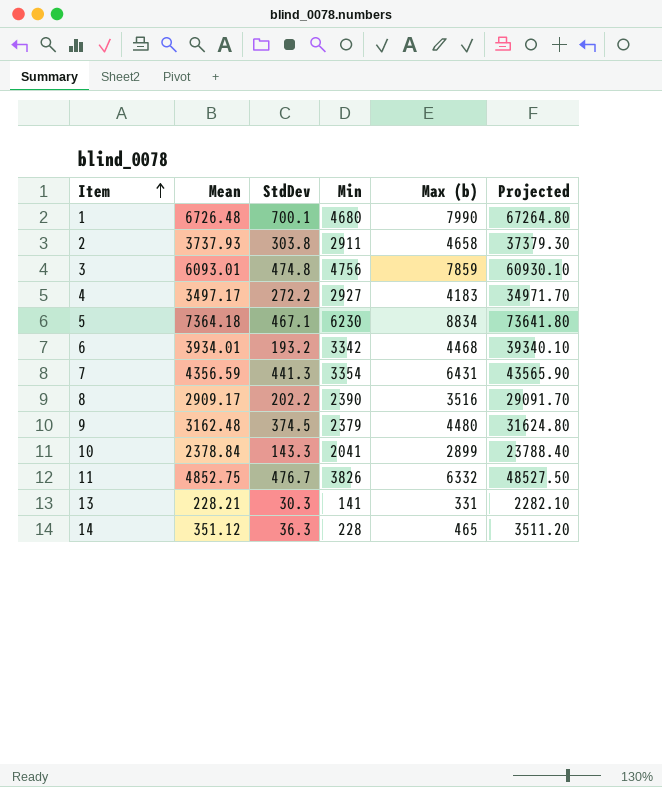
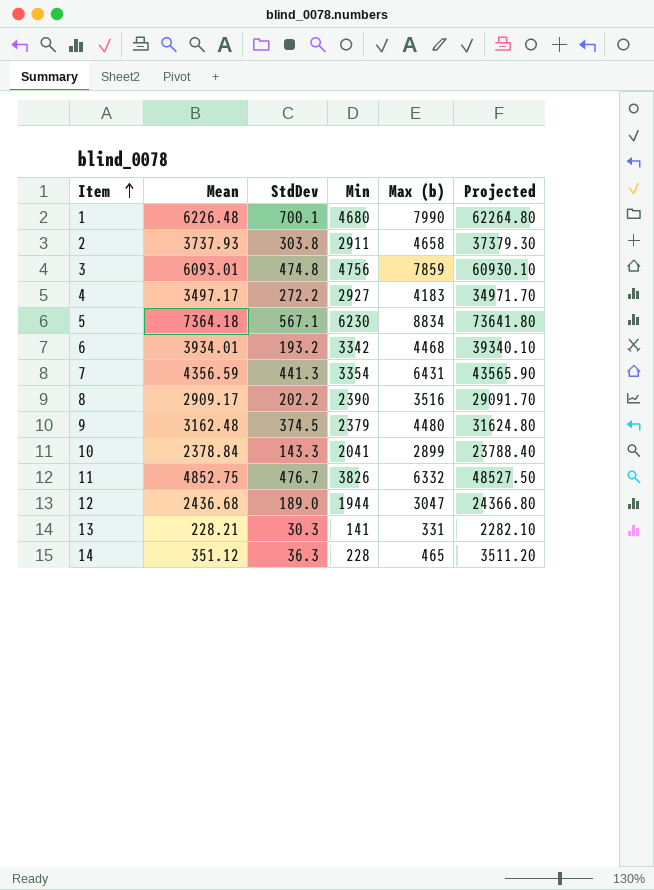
1 | Mean: 6726.48 -> 6226.48
1 | Projected: 67264.80 -> 62264.80
5 | StdDev: 467.1 -> 567.1
row 12: none -> 2436.68 | 189.0 | 1944 | 3047 | 24366.80

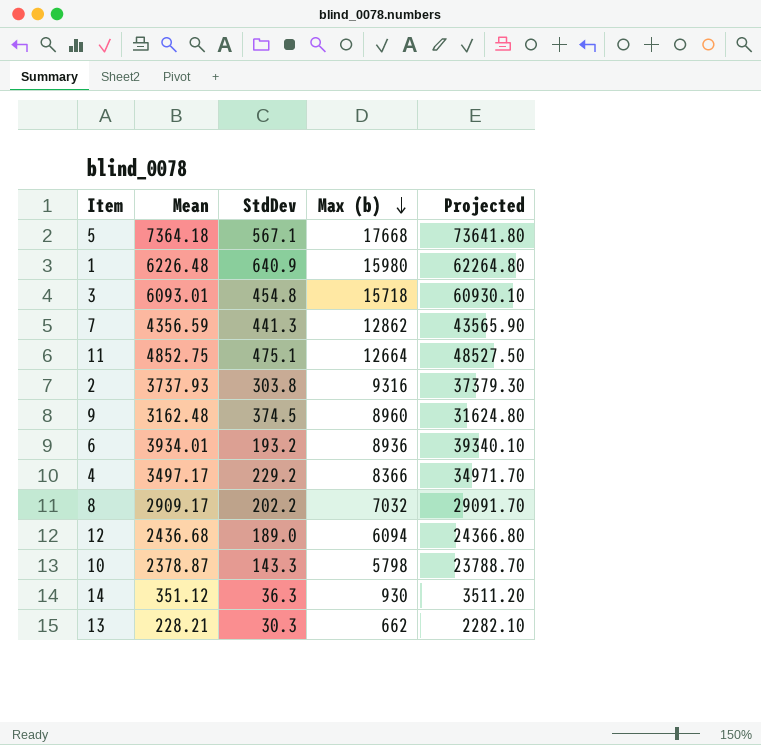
row order: Item ascending -> Max (b) descending
column Min | position: 4 -> none
5 | Max (b): 8834 -> 17668
1 | StdDev: 700.1 -> 640.9
1 | Max (b): 7990 -> 15980
3 | StdDev: 474.8 -> 454.8
3 | Max (b): 7859 -> 15718
7 | Max (b): 6431 -> 12862
11 | StdDev: 476.7 -> 475.1
11 | Max (b): 6332 -> 12664
2 | Max (b): 4658 -> 9316
9 | Max (b): 4480 -> 8960
6 | Max (b): 4468 -> 8936
4 | StdDev: 272.2 -> 229.2
4 | Max (b): 4183 -> 8366
8 | Max (b): 3516 -> 7032
12 | Max (b): 3047 -> 6094
10 | Mean: 2378.84 -> 2378.87
10 | Max (b): 2899 -> 5798
10 | Projected: 23788.40 -> 23788.70
14 | Max (b): 465 -> 930
13 | Max (b): 331 -> 662

